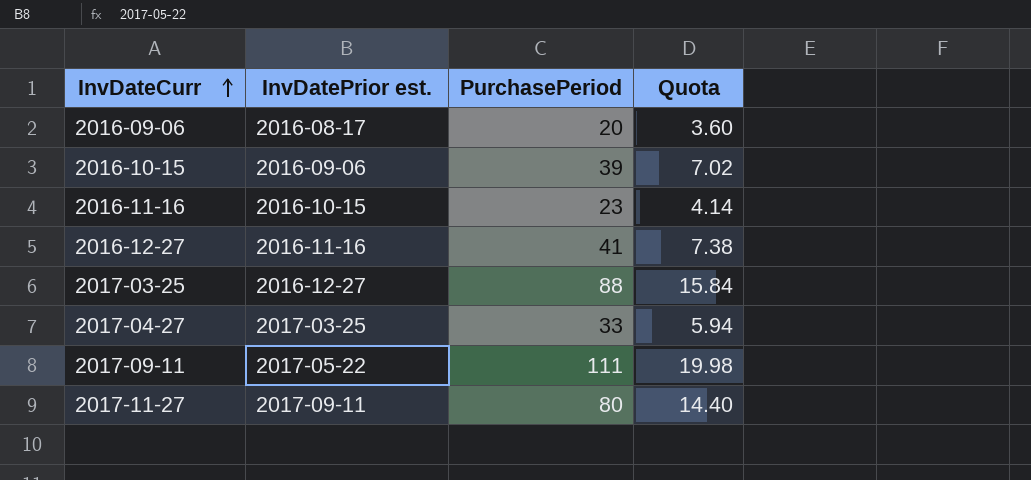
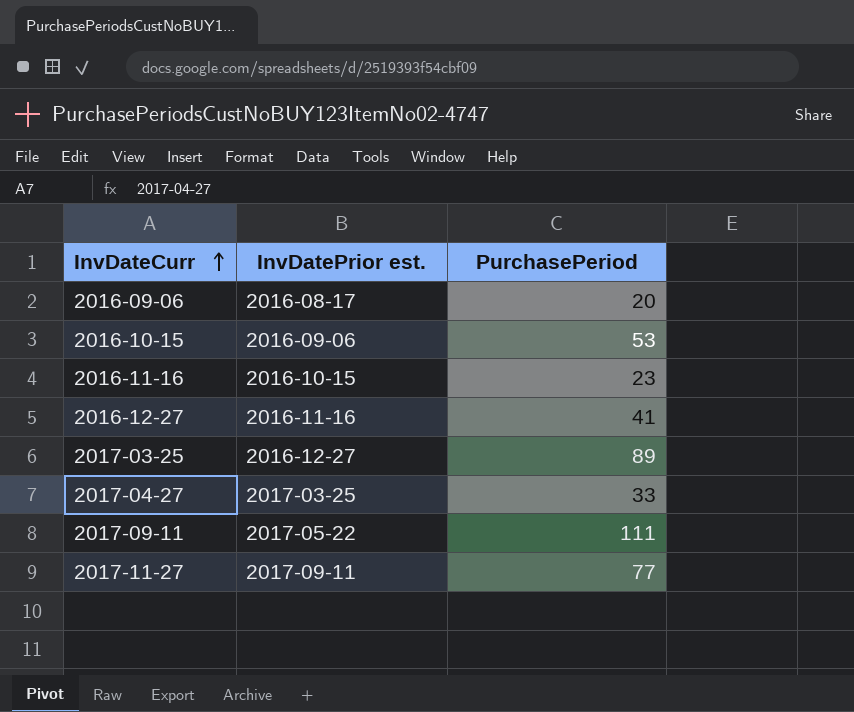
column Quota | formula: [PurchasePeriod] * 0.18 -> none
2016-10-15 | PurchasePeriod: 39 -> 53
2017-03-25 | PurchasePeriod: 88 -> 89
2017-11-27 | PurchasePeriod: 80 -> 77

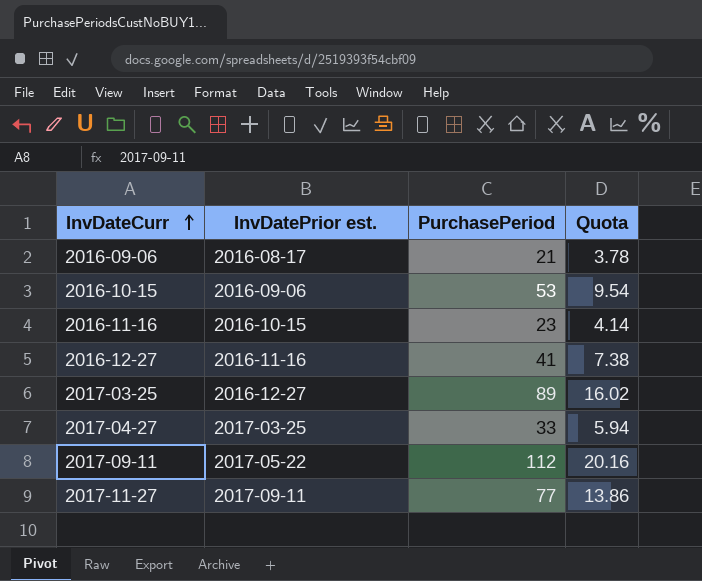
column Quota | formula: none -> [PurchasePeriod] * 0.18
2016-09-06 | PurchasePeriod: 20 -> 21
2017-09-11 | PurchasePeriod: 111 -> 112

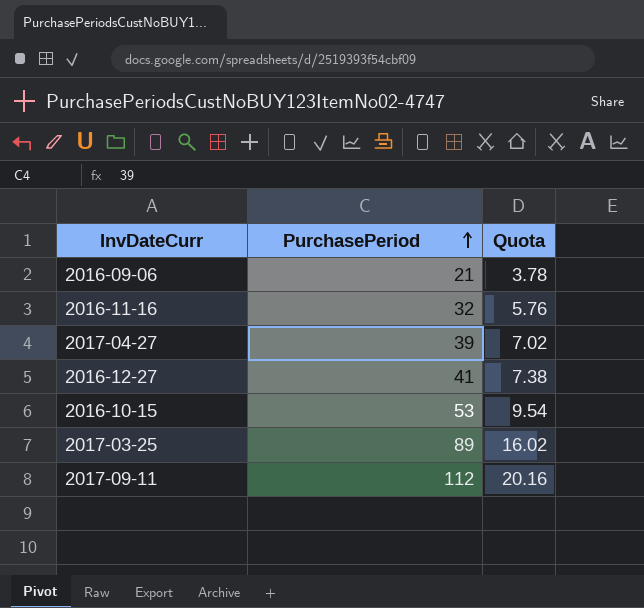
row order: InvDateCurr ascending -> PurchasePeriod ascending
column InvDatePrior est. | position: 2 -> none
row 2017-11-27: 2017-09-11 | 77 | 13.86 -> none
2016-11-16 | PurchasePeriod: 23 -> 32
2016-11-16 | Quota: 4.14 -> 5.76
2017-04-27 | PurchasePeriod: 33 -> 39
2017-04-27 | Quota: 5.94 -> 7.02

